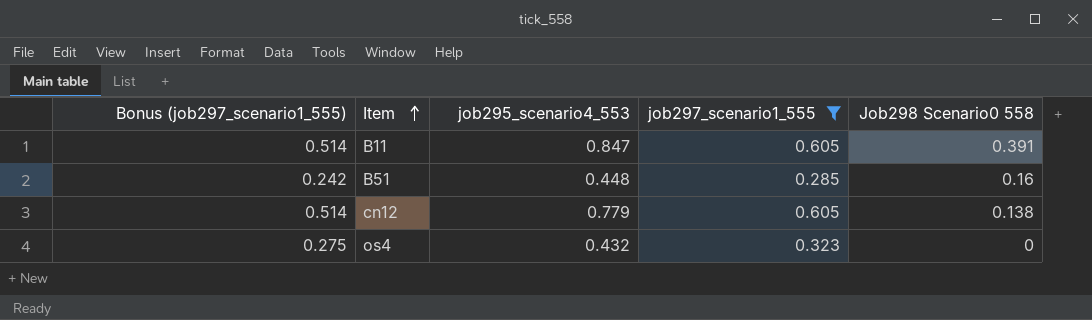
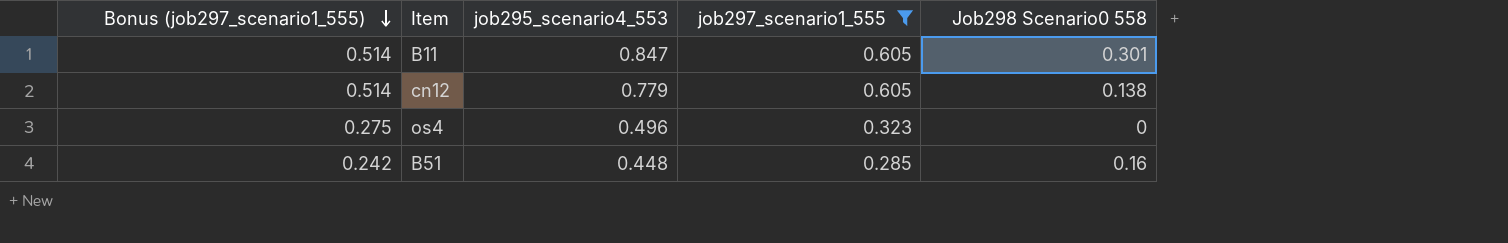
row order: Item ascending -> Bonus (job297_scenario1_555) descending
B11 | Job298 Scenario0 558: 0.391 -> 0.301
os4 | job295_scenario4_553: 0.432 -> 0.496

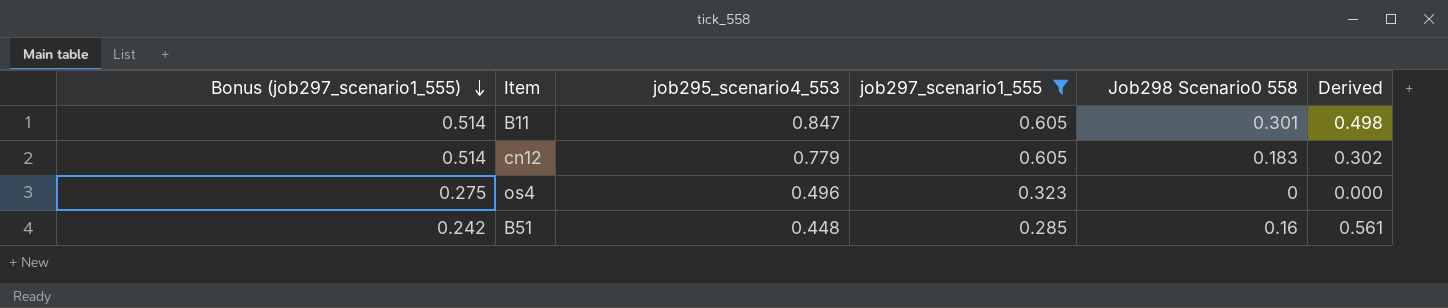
column Derived | formula: none -> [Job298 Scenario0 558] / [job297_scenario1_555]
cn12 | Job298 Scenario0 558: 0.138 -> 0.183

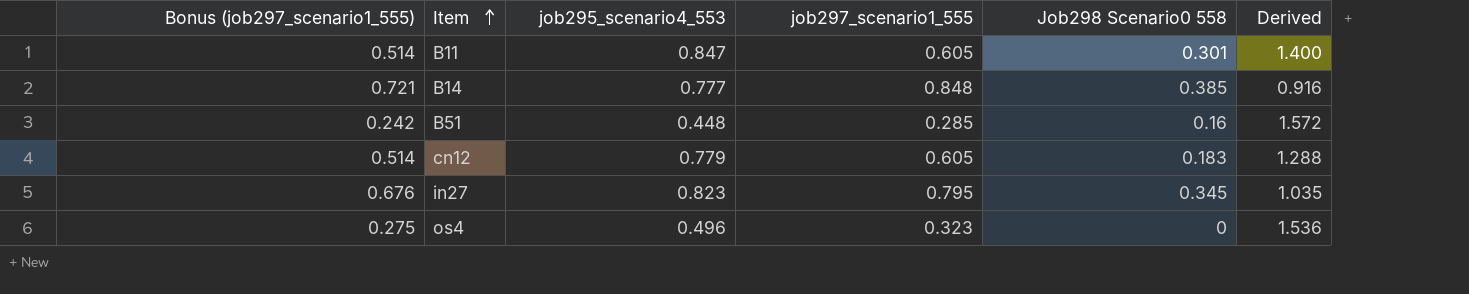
filter: job297_scenario1_555 <= 0.605 -> none
row order: Bonus (job297_scenario1_555) descending -> Item ascending
column Derived | formula: [Job298 Scenario0 558] / [job297_scenario1_555] -> [job295_scenario4_553] / [job297_scenario1_555]

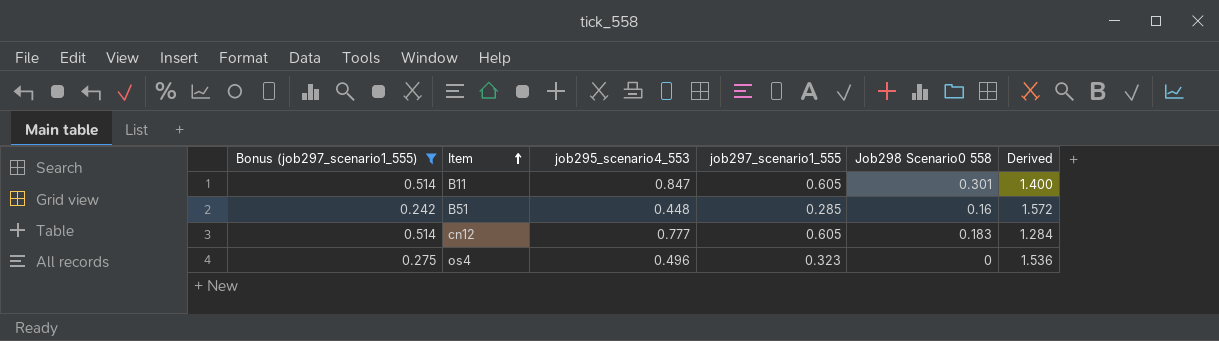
filter: none -> Bonus (job297_scenario1_555) <= 0.514
cn12 | job295_scenario4_553: 0.779 -> 0.777
cn12 | Derived: 1.288 -> 1.284

